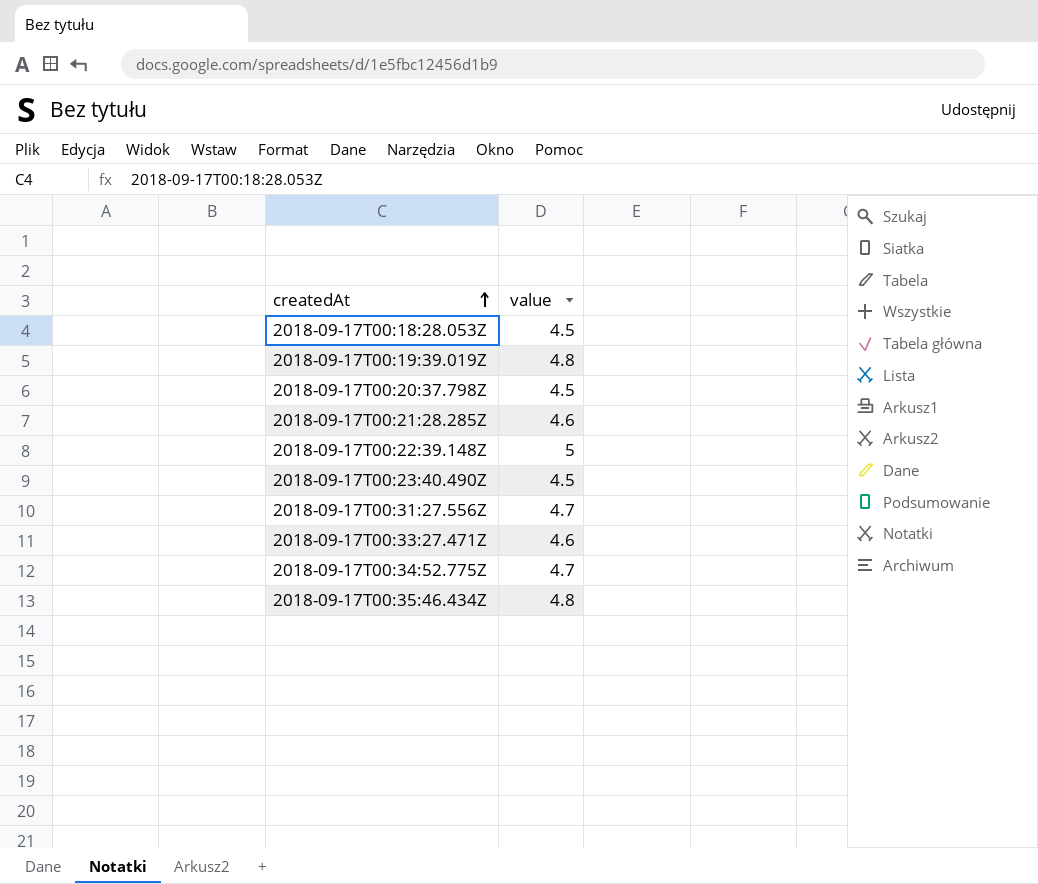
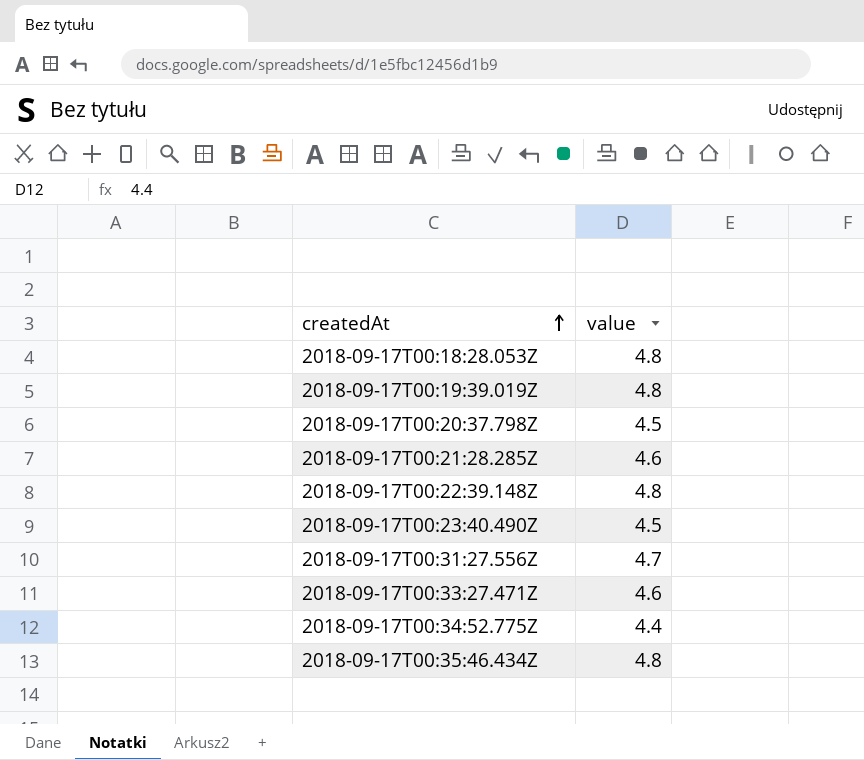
2018-09-17T00:18:28.053Z | value: 4.5 -> 4.8
2018-09-17T00:22:39.148Z | value: 5 -> 4.8
2018-09-17T00:34:52.775Z | value: 4.7 -> 4.4

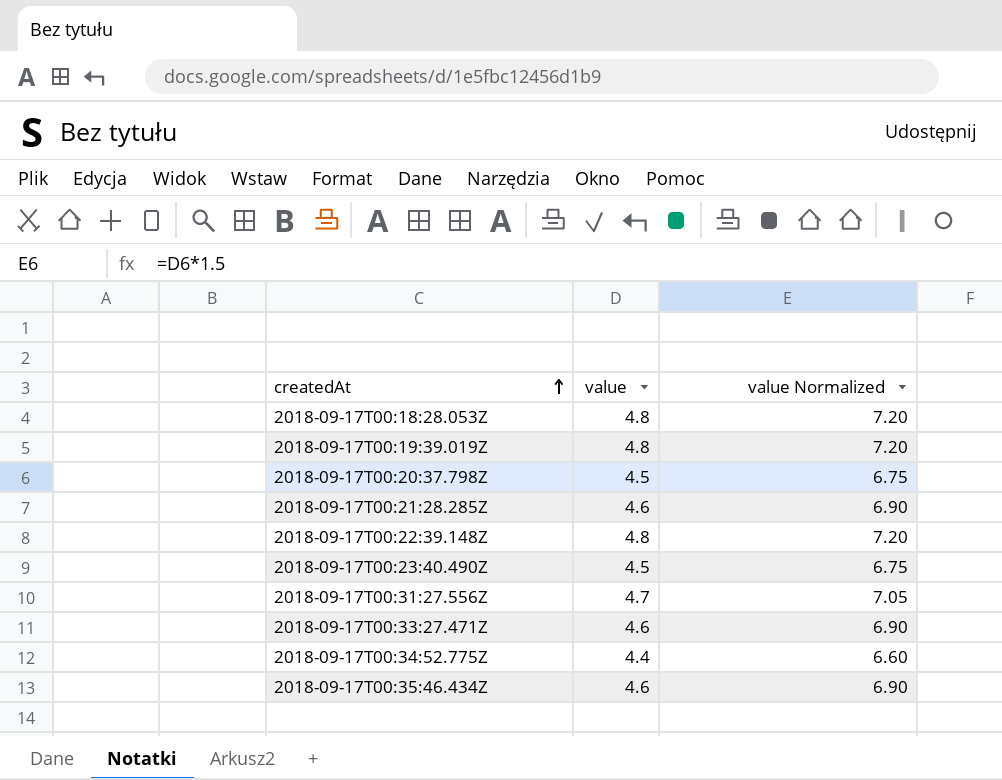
column value Normalized | formula: none -> [value] * 1.5
2018-09-17T00:35:46.434Z | value: 4.8 -> 4.6

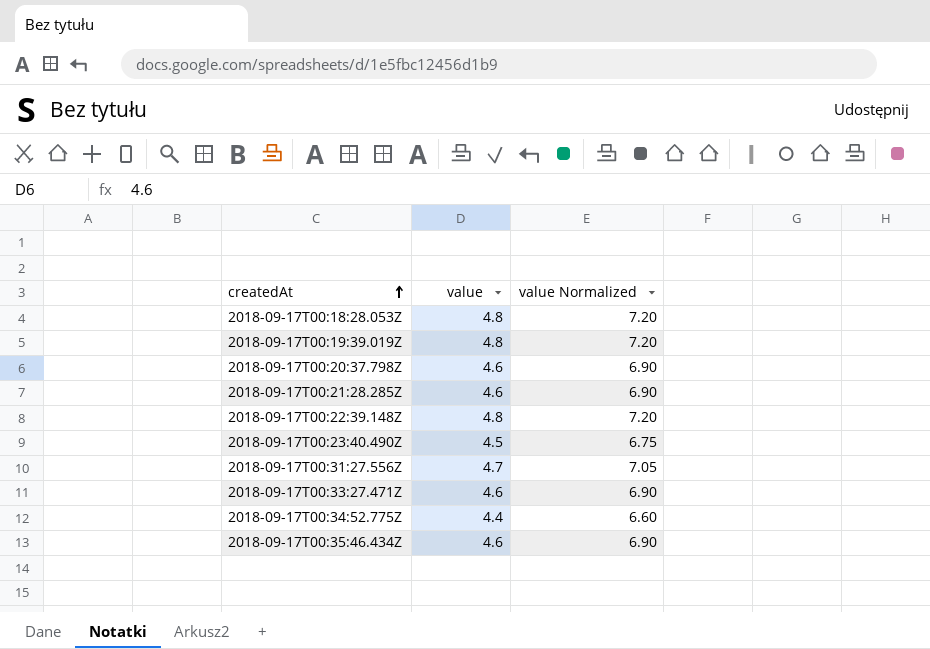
2018-09-17T00:20:37.798Z | value: 4.5 -> 4.6
2018-09-17T00:20:37.798Z | value Normalized: 6.75 -> 6.90

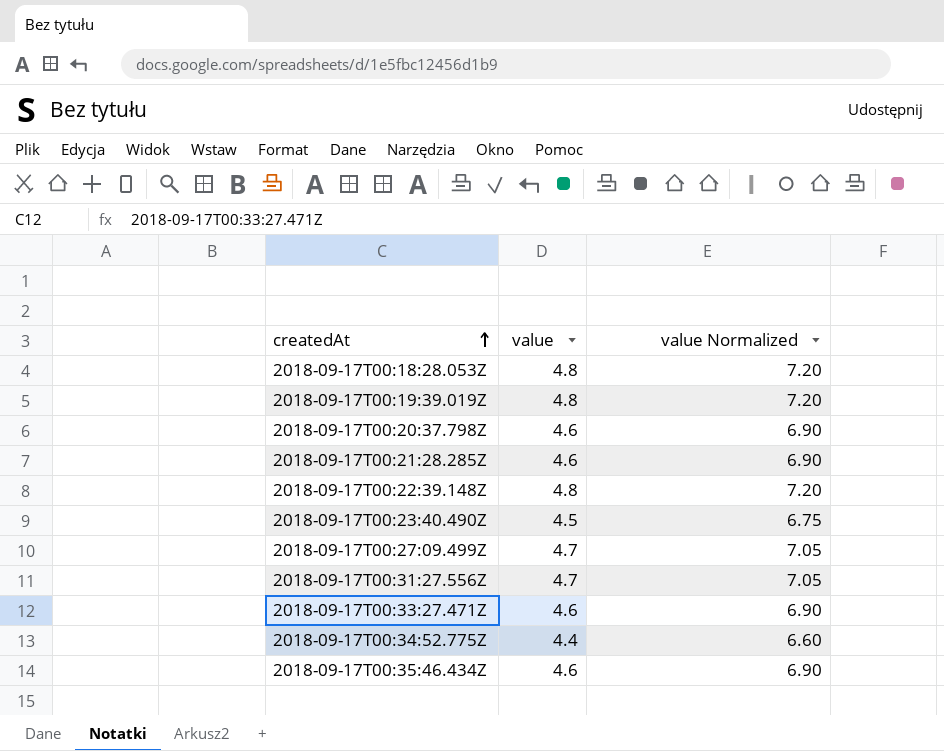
row 2018-09-17T00:27:09.499Z: none -> 4.7 | 7.05

